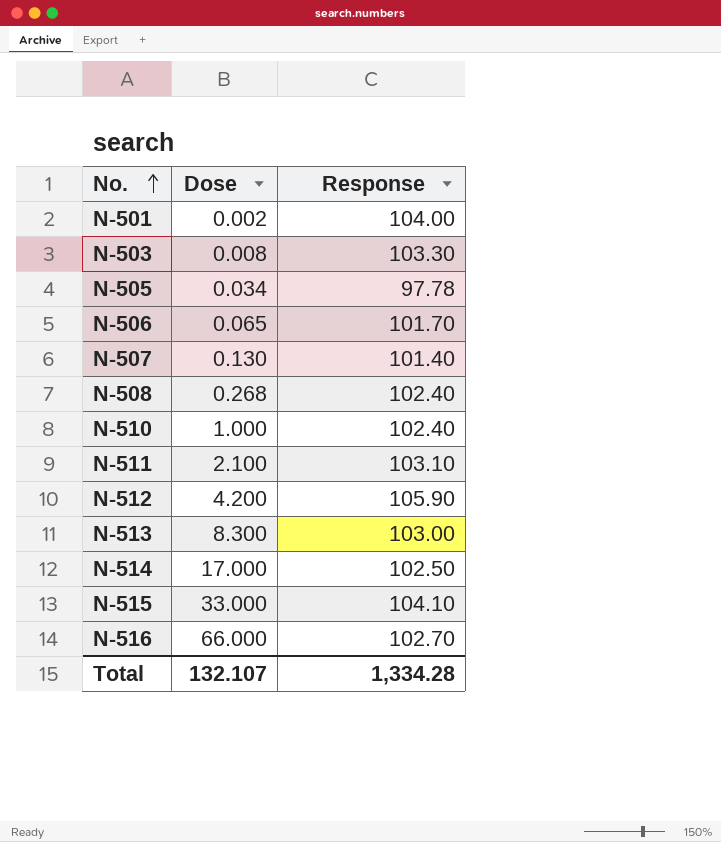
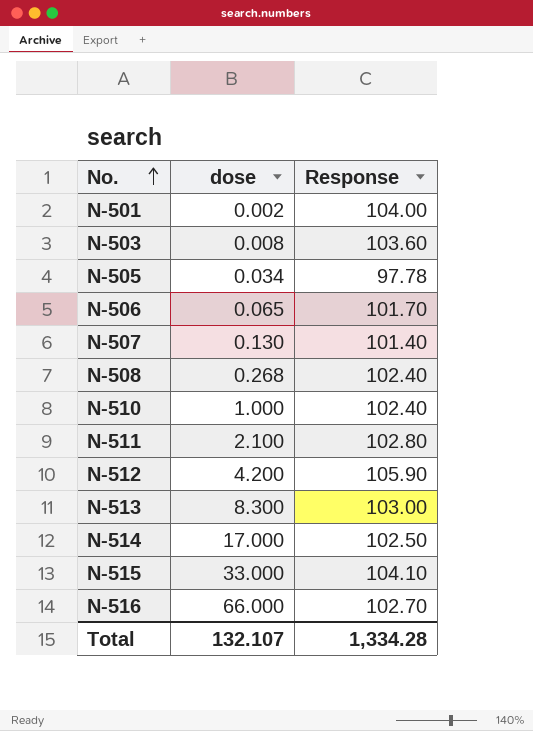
column name: Dose -> dose
N-503 | Response: 103.30 -> 103.60
N-511 | Response: 103.10 -> 102.80

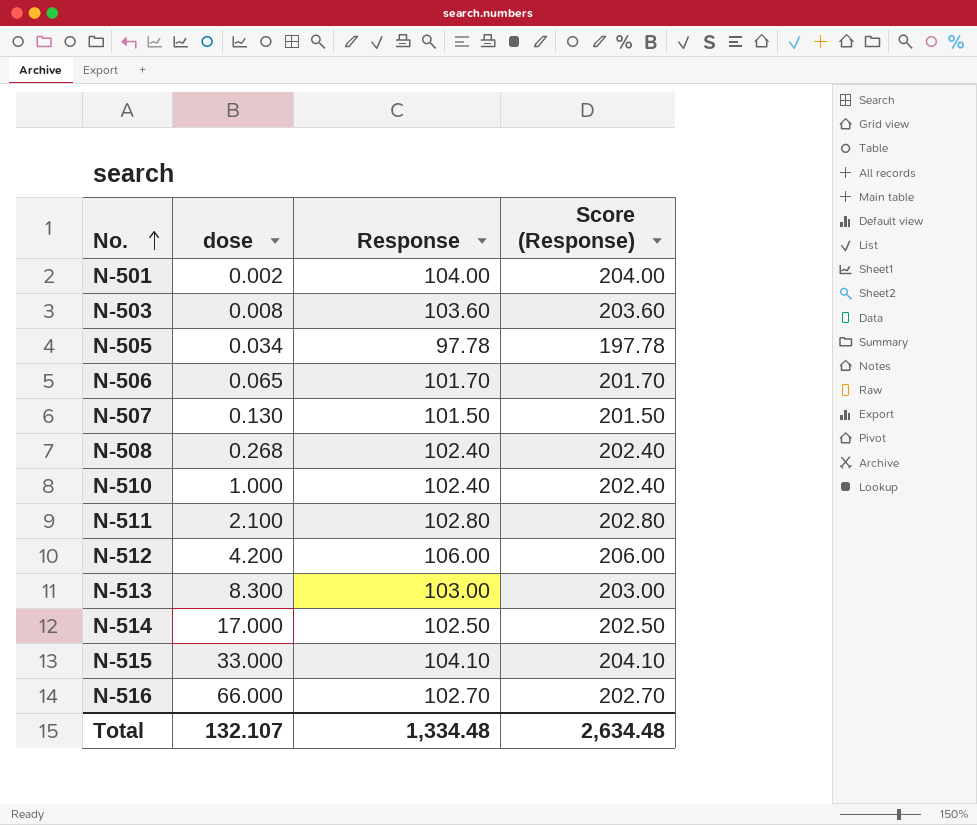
column Score (Response) | formula: none -> [Response] + 100
N-507 | Response: 101.40 -> 101.50
N-512 | Response: 105.90 -> 106.00
Total | Response: 1,334.28 -> 1,334.48

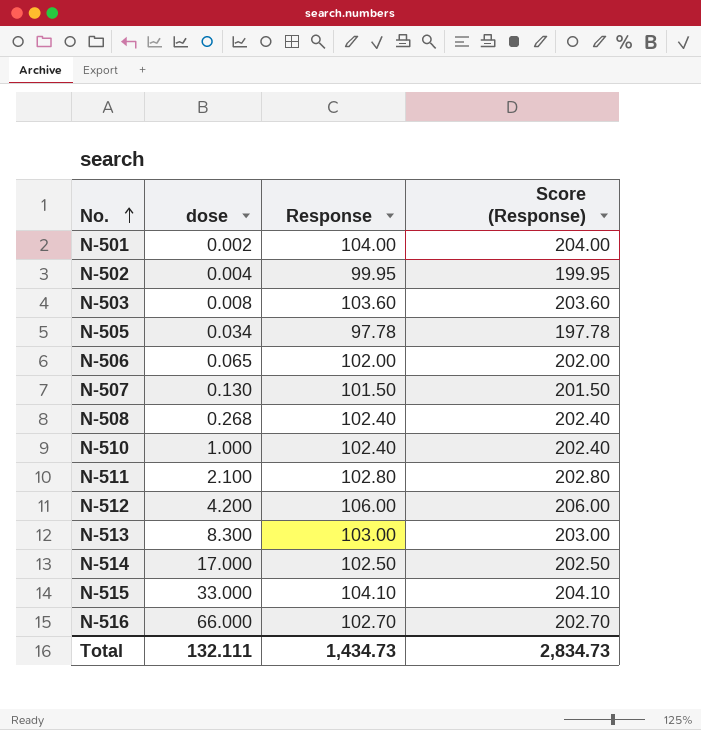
row N-502: none -> 0.004 | 99.95 | 199.95
N-506 | Response: 101.70 -> 102.00
N-506 | Score (Response): 201.70 -> 202.00
Total | dose: 132.107 -> 132.111
Total | Response: 1,334.48 -> 1,434.73
Total | Score (Response): 2,634.48 -> 2,834.73

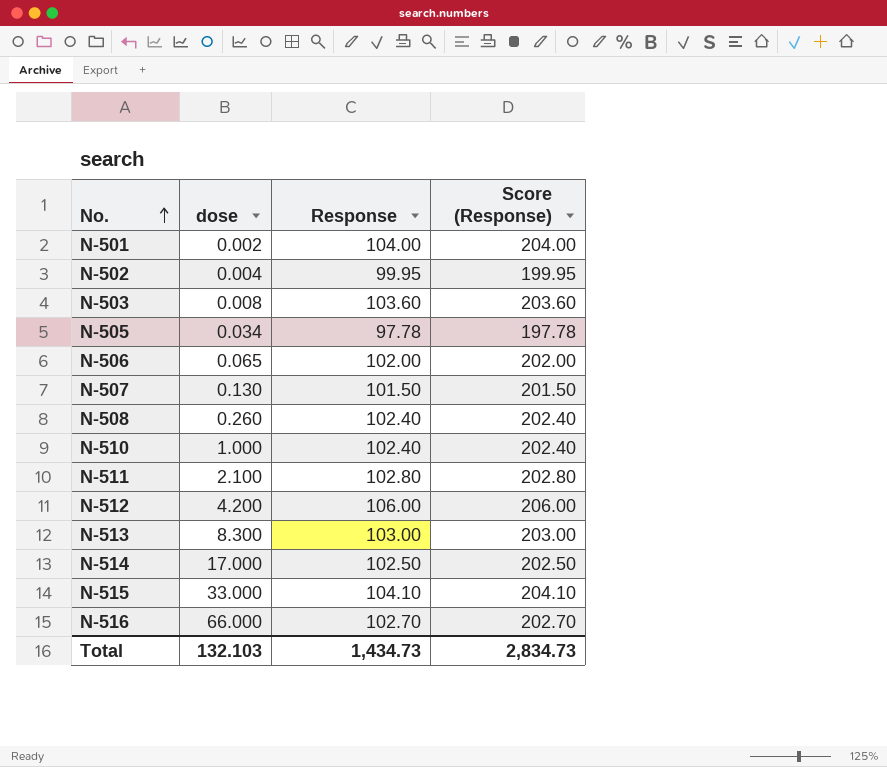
N-508 | dose: 0.268 -> 0.260
Total | dose: 132.111 -> 132.103

